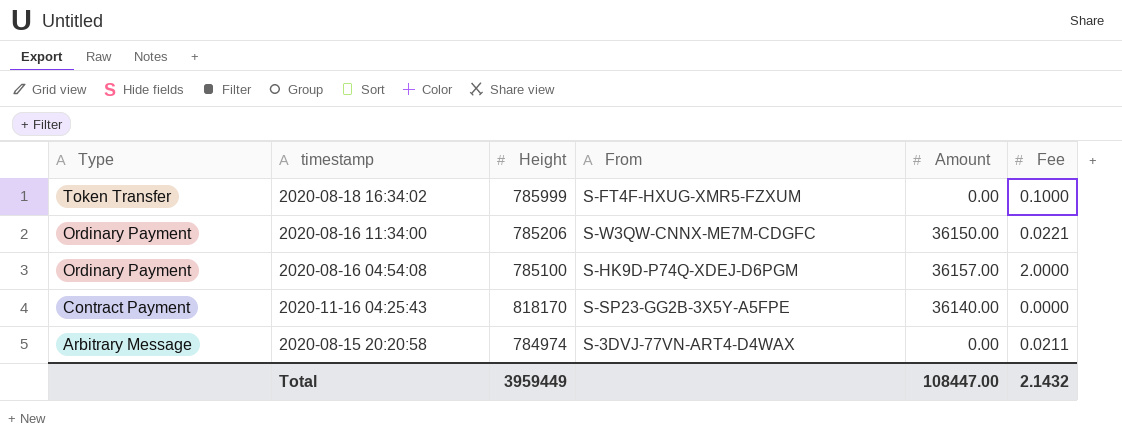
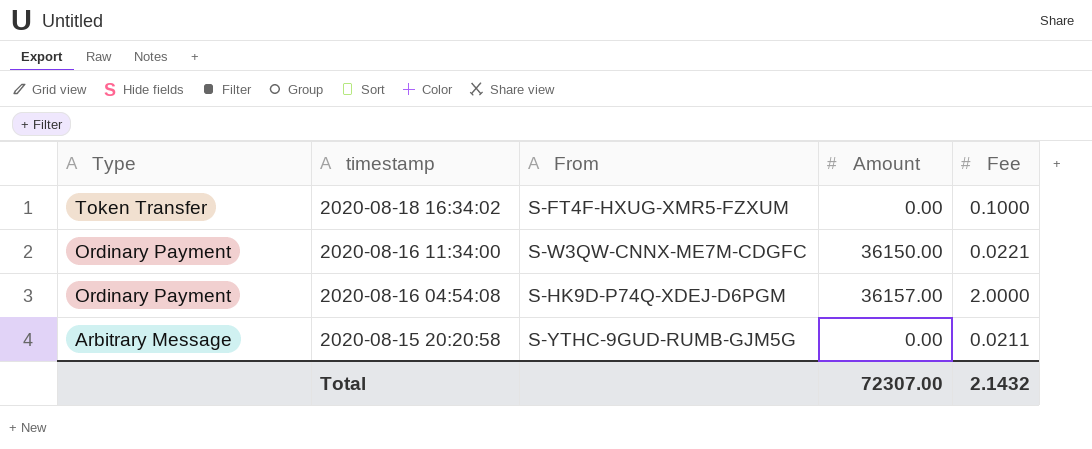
column Height | position: 3 -> none
row 2020-11-16 04:25:43: Contract Payment | 818170 | S-SP23-GG2B-3X5Y-A5FPE | 36140.00 | 0.0000 -> none
2020-08-15 20:20:58 | From: S-3DVJ-77VN-ART4-D4WAX -> S-YTHC-9GUD-RUMB-GJM5G
Total | Amount: 108447.00 -> 72307.00

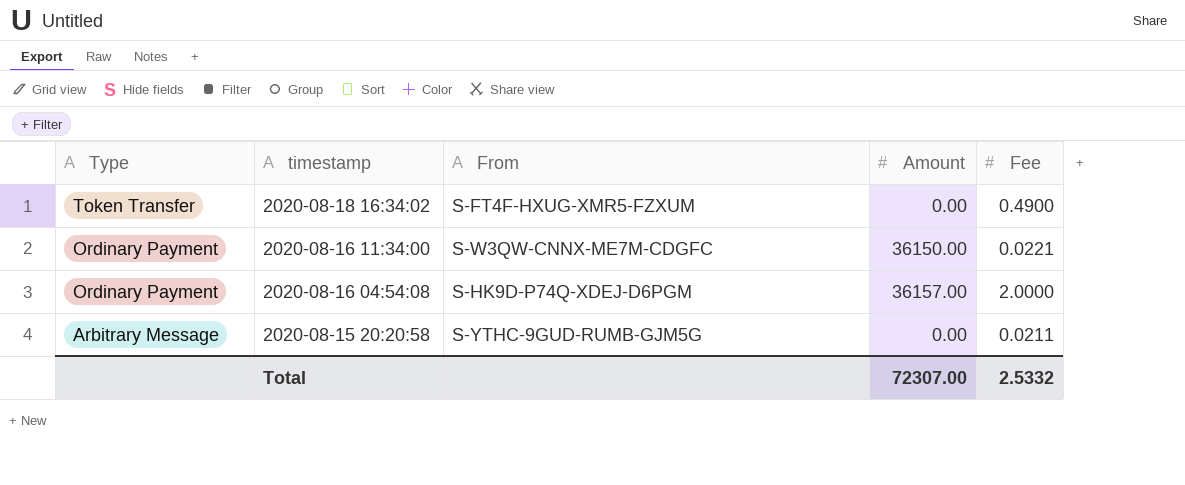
2020-08-18 16:34:02 | Fee: 0.1000 -> 0.4900
Total | Fee: 2.1432 -> 2.5332

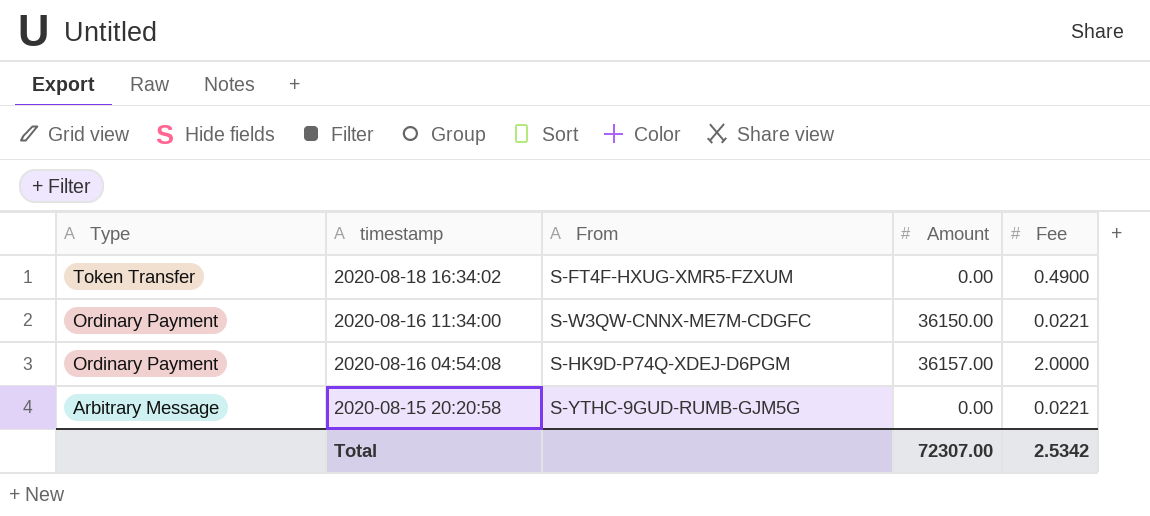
2020-08-15 20:20:58 | Fee: 0.0211 -> 0.0221
Total | Fee: 2.5332 -> 2.5342

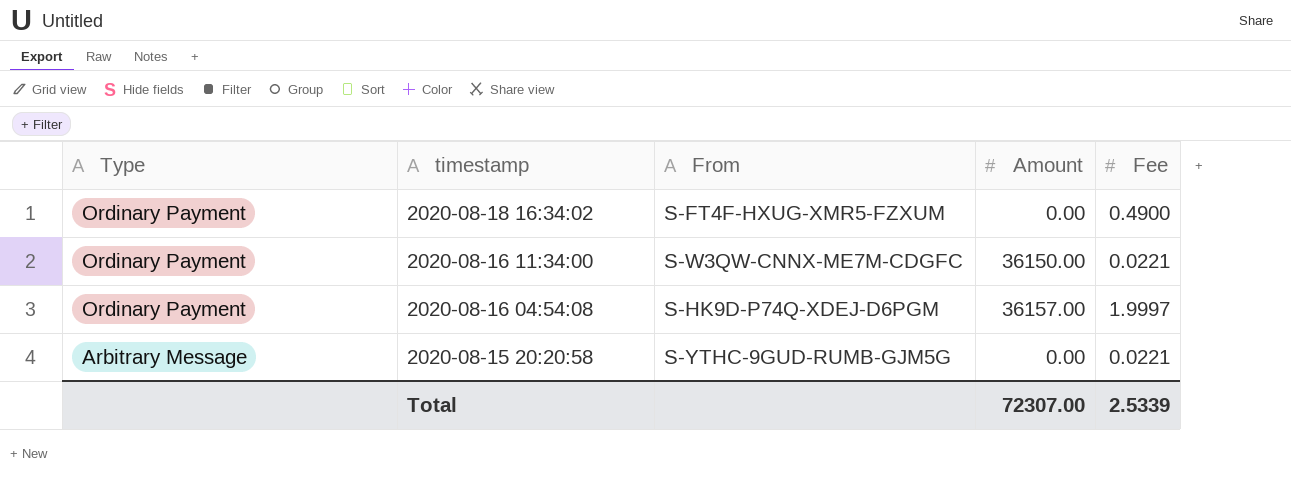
2020-08-18 16:34:02 | Type: Token Transfer -> Ordinary Payment
2020-08-16 04:54:08 | Fee: 2.0000 -> 1.9997
Total | Fee: 2.5342 -> 2.5339

